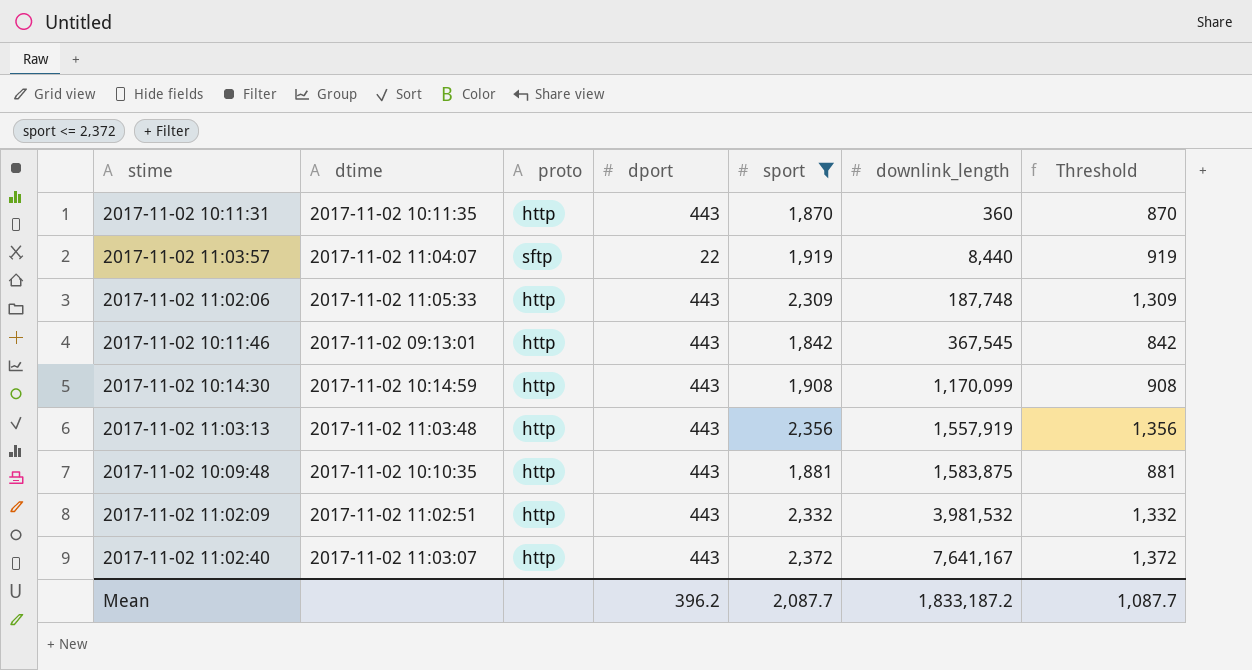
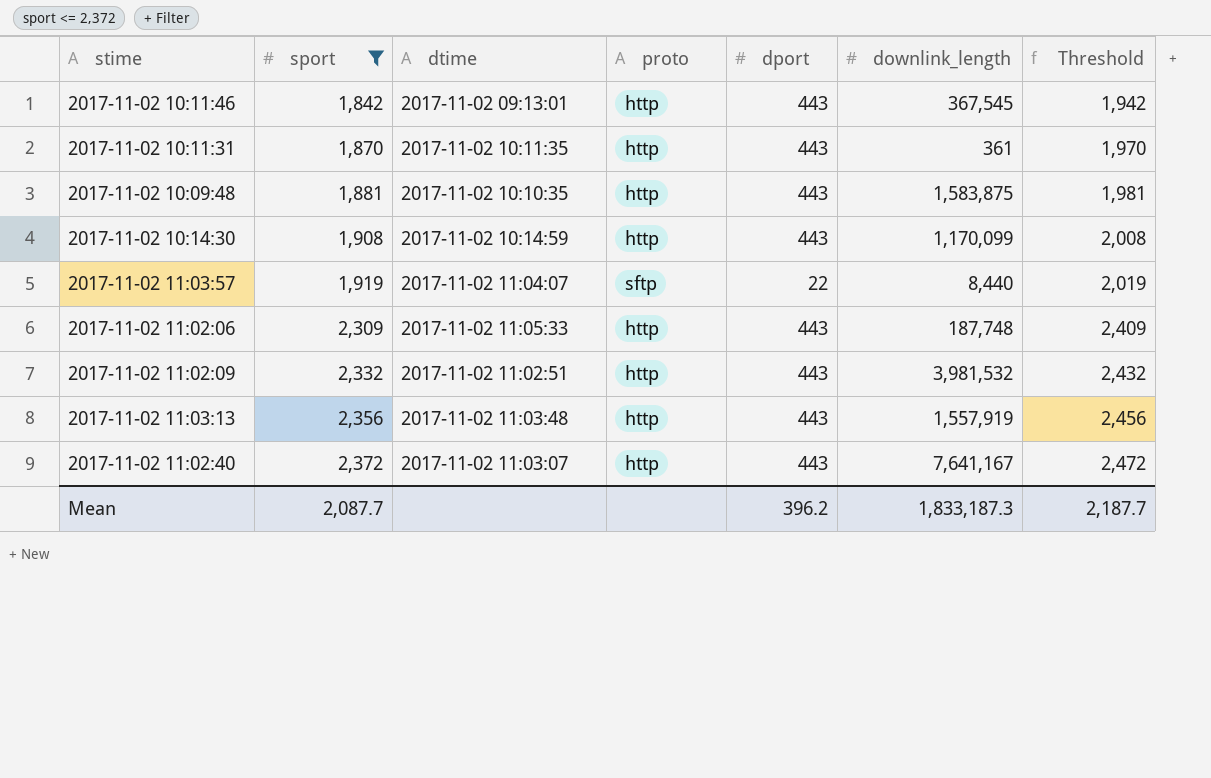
row order: downlink_length ascending -> sport ascending
column sport | position: 5 -> 2
column Threshold | formula: [sport] - 1000 -> [sport] + 100
2017-11-02 10:11:31 | downlink_length: 360 -> 361
Mean | downlink_length: 1,833,187.2 -> 1,833,187.3
Mean | Threshold: 1,087.7 -> 2,187.7

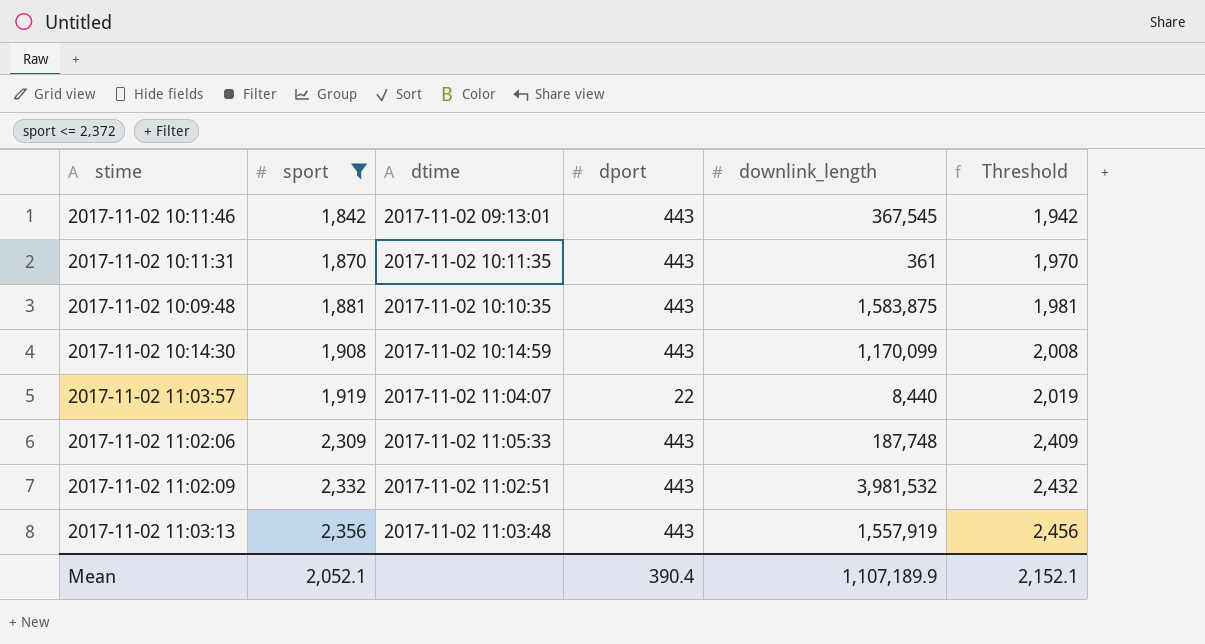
column proto | position: 4 -> none
row 2017-11-02 11:02:40: 2,372 | 2017-11-02 11:03:07 | http | 443 | 7,641,167 | 2,472 -> none
Mean | sport: 2,087.7 -> 2,052.1
Mean | dport: 396.2 -> 390.4
Mean | downlink_length: 1,833,187.3 -> 1,107,189.9
Mean | Threshold: 2,187.7 -> 2,152.1

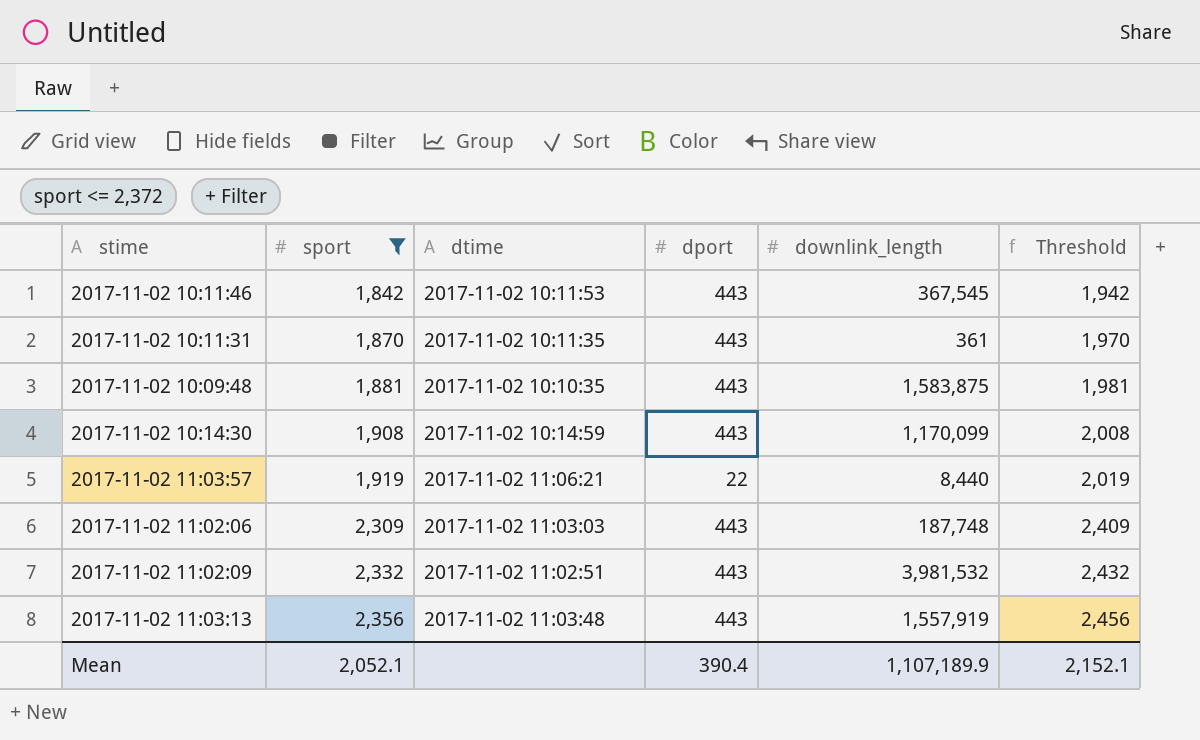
2017-11-02 10:11:46 | dtime: 2017-11-02 09:13:01 -> 2017-11-02 10:11:53
2017-11-02 11:03:57 | dtime: 2017-11-02 11:04:07 -> 2017-11-02 11:06:21
2017-11-02 11:02:06 | dtime: 2017-11-02 11:05:33 -> 2017-11-02 11:03:03

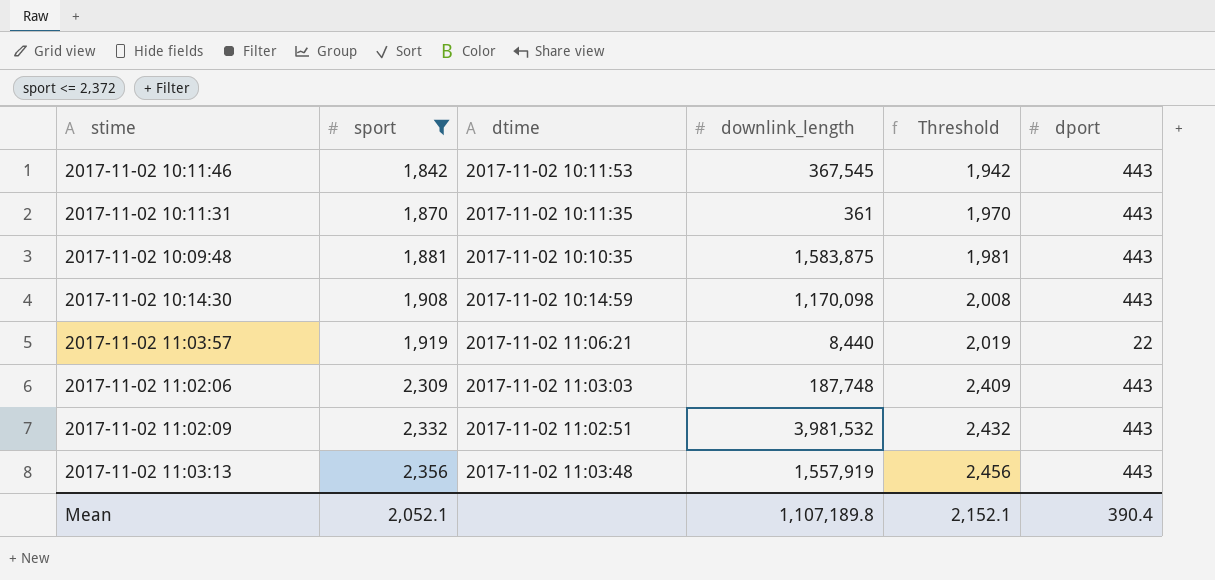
column dport | position: 4 -> 6
2017-11-02 10:14:30 | downlink_length: 1,170,099 -> 1,170,098
Mean | downlink_length: 1,107,189.9 -> 1,107,189.8

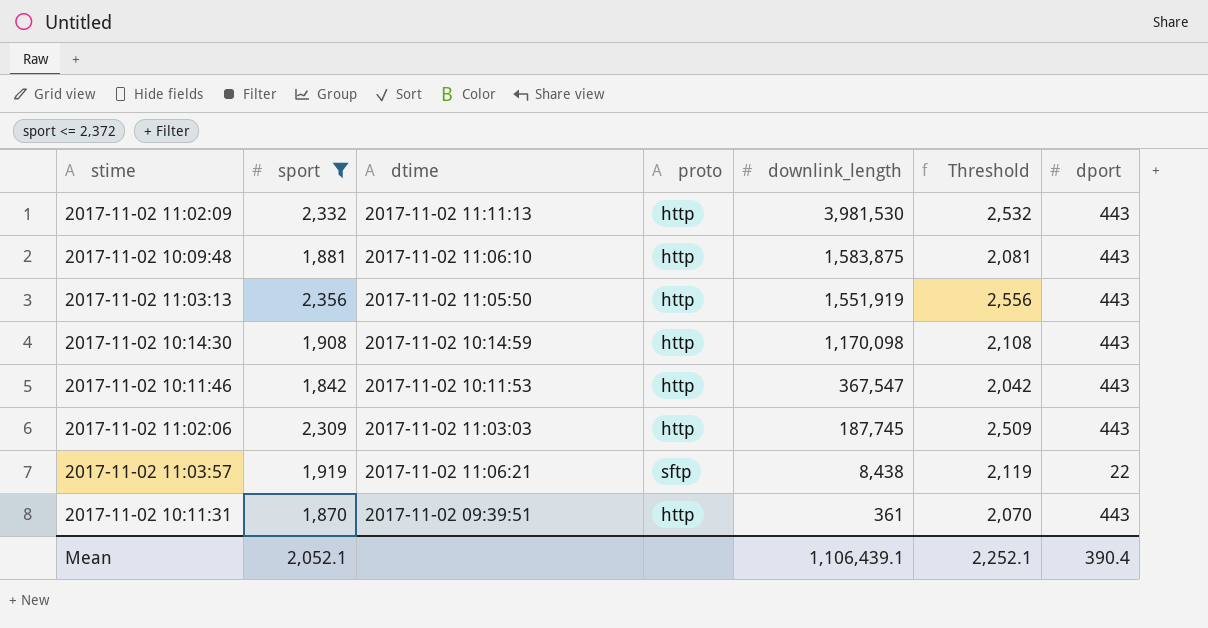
row order: sport ascending -> downlink_length descending
column proto | position: none -> 4
column Threshold | formula: [sport] + 100 -> [sport] + 200
2017-11-02 11:02:09 | dtime: 2017-11-02 11:02:51 -> 2017-11-02 11:11:13
2017-11-02 11:02:09 | downlink_length: 3,981,532 -> 3,981,530
2017-11-02 10:09:48 | dtime: 2017-11-02 10:10:35 -> 2017-11-02 11:06:10
2017-11-02 11:03:13 | dtime: 2017-11-02 11:03:48 -> 2017-11-02 11:05:50
2017-11-02 11:03:13 | downlink_length: 1,557,919 -> 1,551,919
2017-11-02 10:11:46 | downlink_length: 367,545 -> 367,547
2017-11-02 11:02:06 | downlink_length: 187,748 -> 187,745
2017-11-02 11:03:57 | downlink_length: 8,440 -> 8,438
2017-11-02 10:11:31 | dtime: 2017-11-02 10:11:35 -> 2017-11-02 09:39:51
Mean | downlink_length: 1,107,189.8 -> 1,106,439.1
Mean | Threshold: 2,152.1 -> 2,252.1

